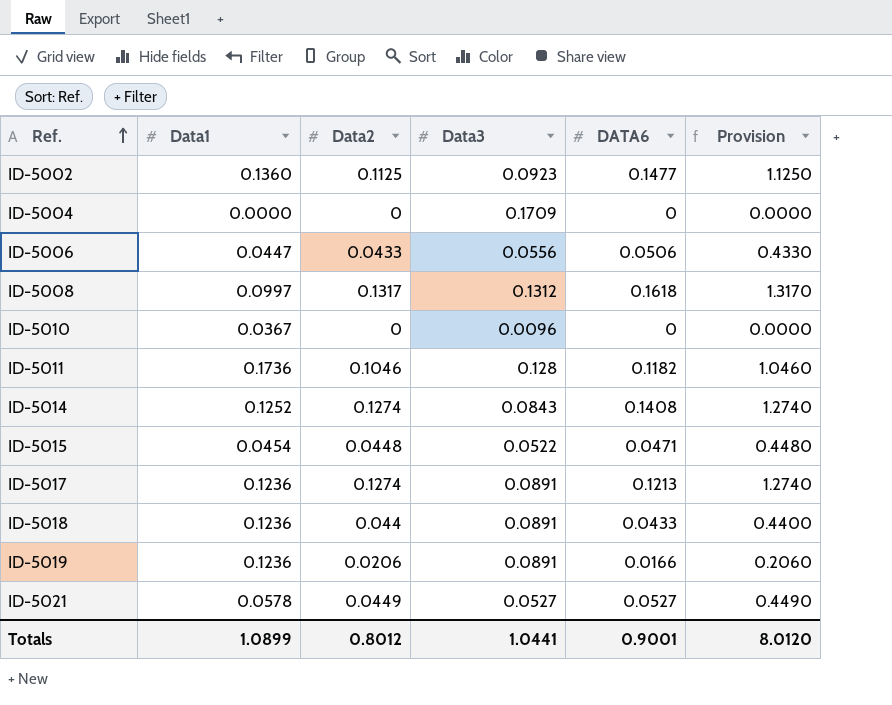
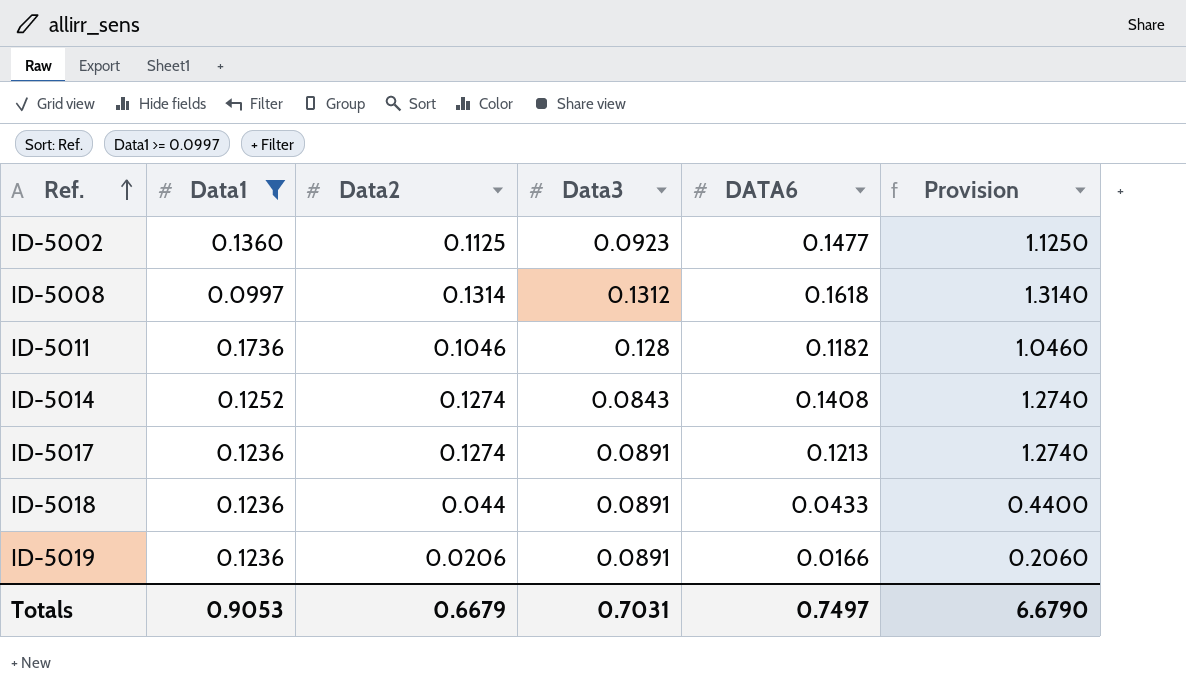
filter: none -> Data1 >= 0.0997
ID-5008 | Data2: 0.1317 -> 0.1314
ID-5008 | Provision: 1.3170 -> 1.3140
Totals | Data1: 1.0899 -> 0.9053
Totals | Data2: 0.8012 -> 0.6679
Totals | Data3: 1.0441 -> 0.7031
Totals | DATA6: 0.9001 -> 0.7497
Totals | Provision: 8.0120 -> 6.6790

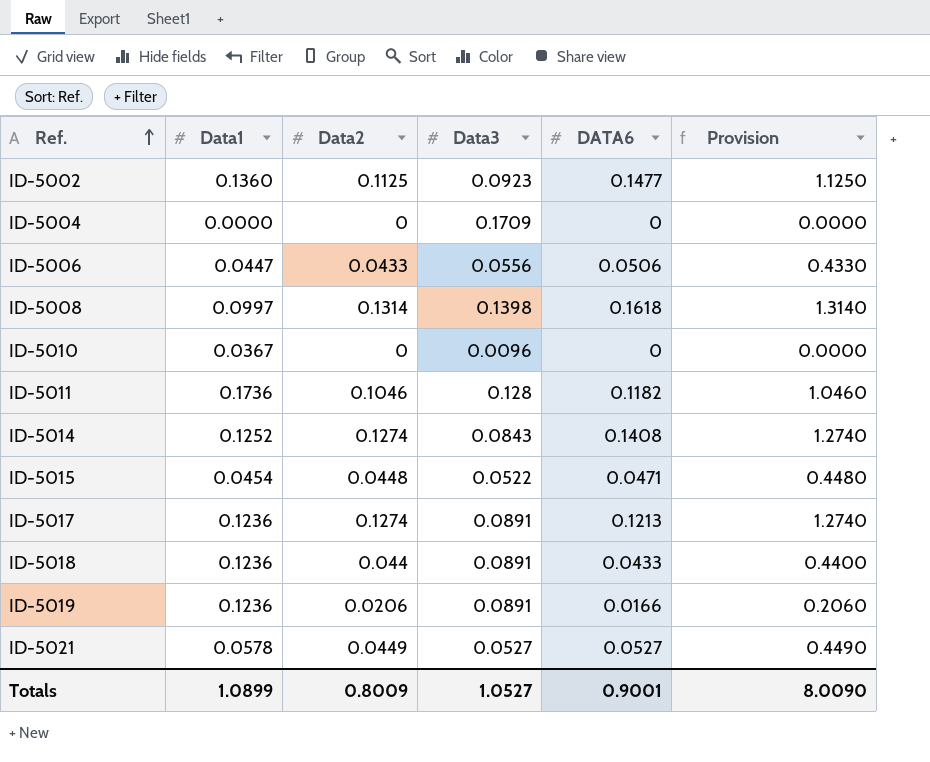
filter: Data1 >= 0.0997 -> none
ID-5008 | Data3: 0.1312 -> 0.1398
Totals | Data1: 0.9053 -> 1.0899
Totals | Data2: 0.6679 -> 0.8009
Totals | Data3: 0.7031 -> 1.0527
Totals | DATA6: 0.7497 -> 0.9001
Totals | Provision: 6.6790 -> 8.0090

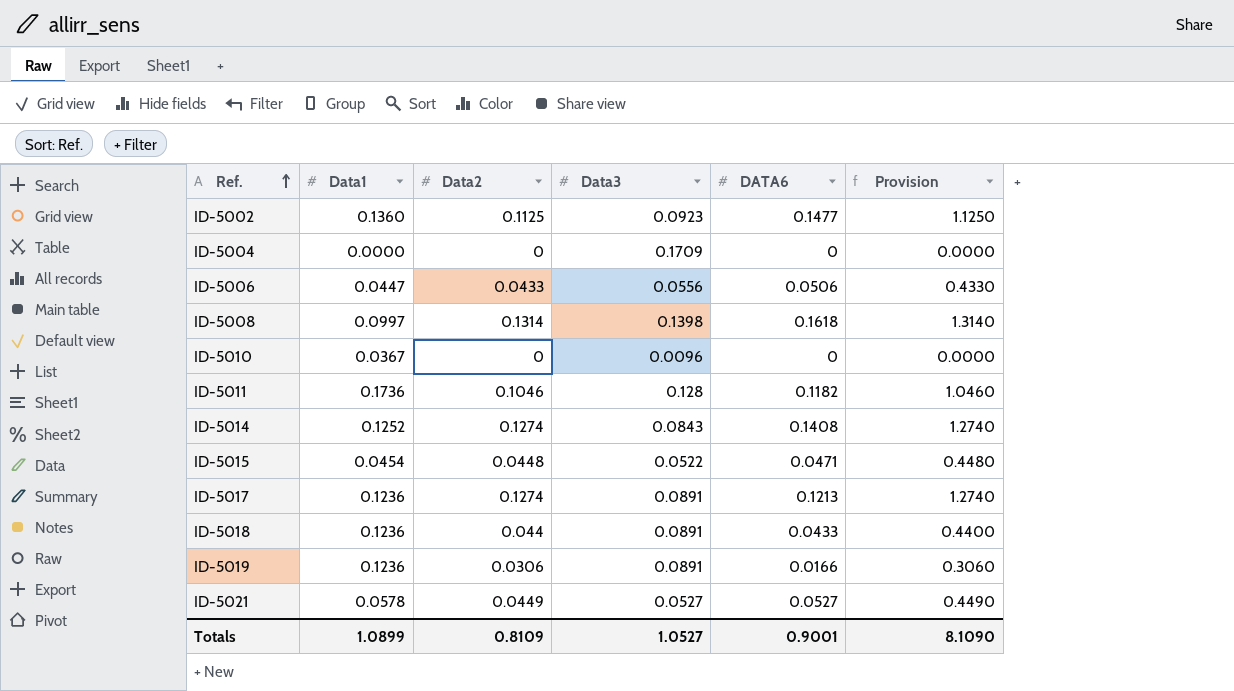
ID-5019 | Data2: 0.0206 -> 0.0306
ID-5019 | Provision: 0.2060 -> 0.3060
Totals | Data2: 0.8009 -> 0.8109
Totals | Provision: 8.0090 -> 8.1090

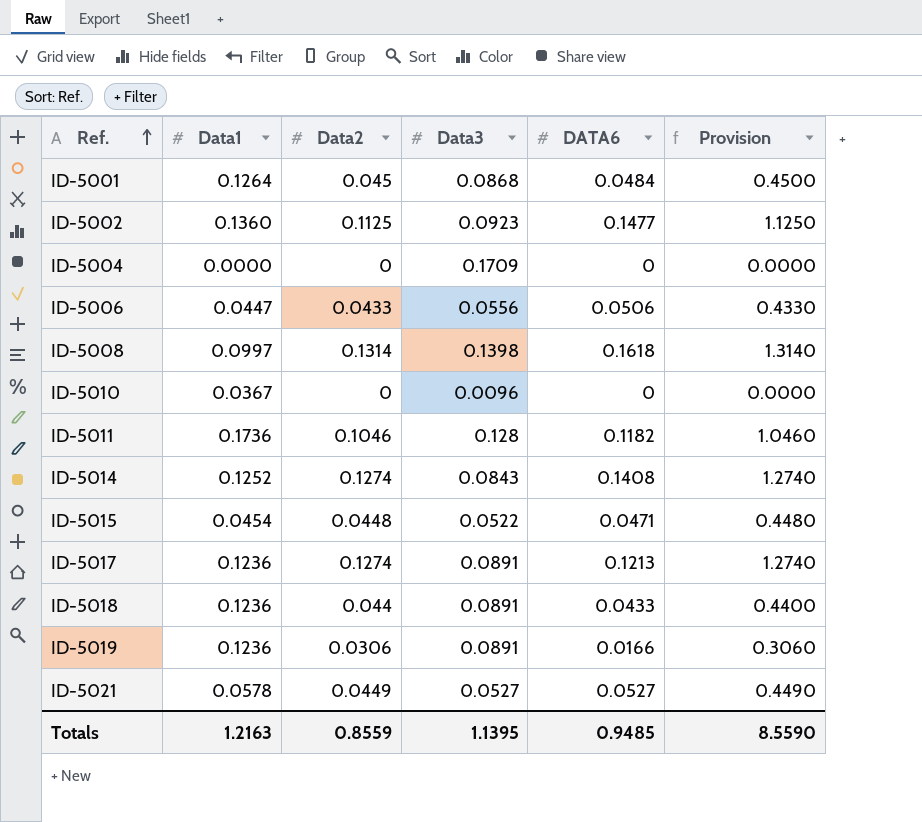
row ID-5001: none -> 0.1264 | 0.045 | 0.0868 | 0.0484 | 0.4500
Totals | Data1: 1.0899 -> 1.2163
Totals | Data2: 0.8109 -> 0.8559
Totals | Data3: 1.0527 -> 1.1395
Totals | DATA6: 0.9001 -> 0.9485
Totals | Provision: 8.1090 -> 8.5590

